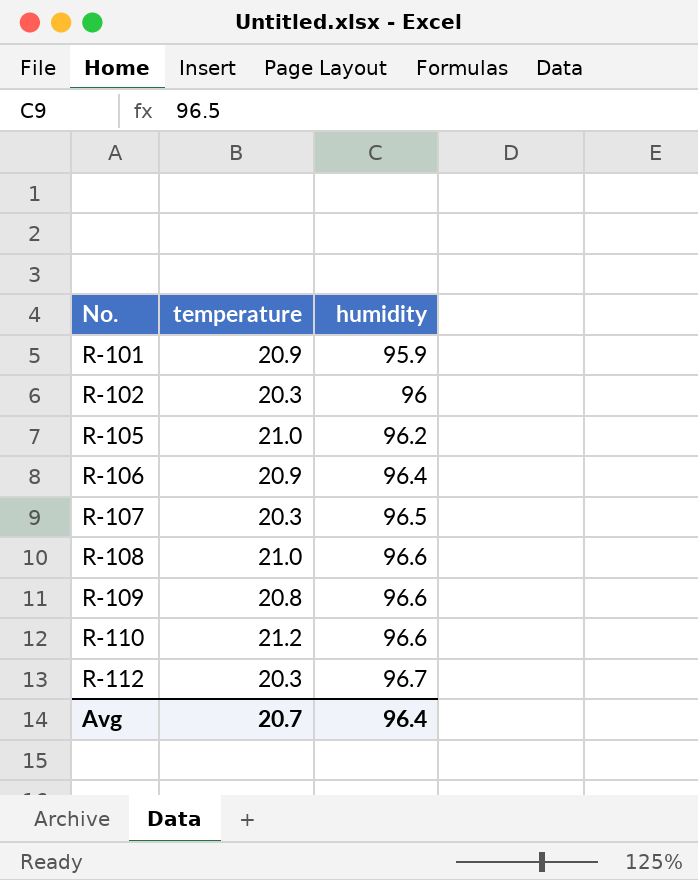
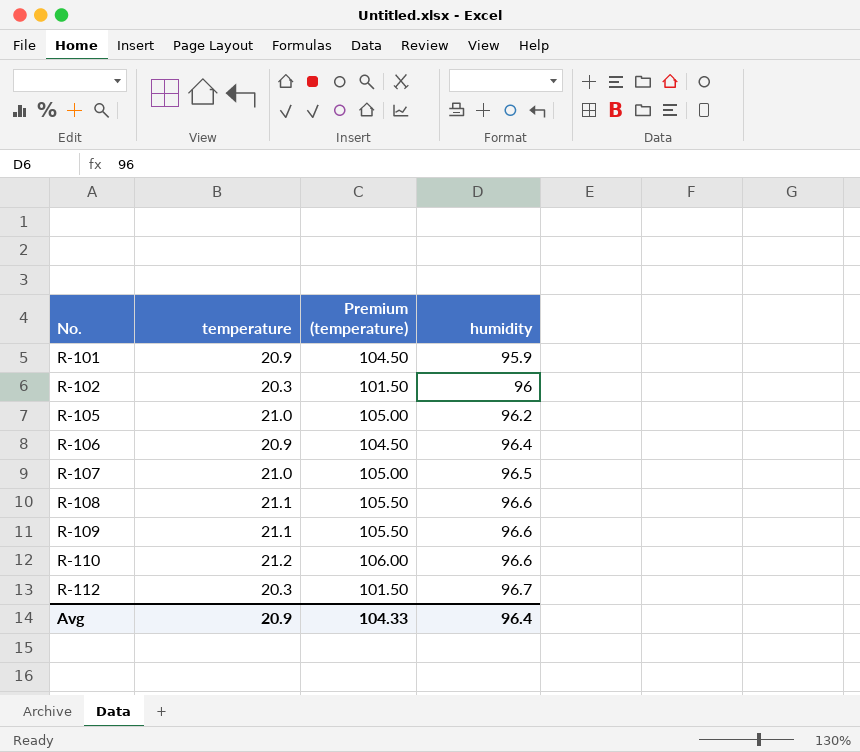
column Premium (temperature) | formula: none -> [temperature] * 5
R-107 | temperature: 20.3 -> 21.0
R-108 | temperature: 21.0 -> 21.1
R-109 | temperature: 20.8 -> 21.1
Avg | temperature: 20.7 -> 20.9

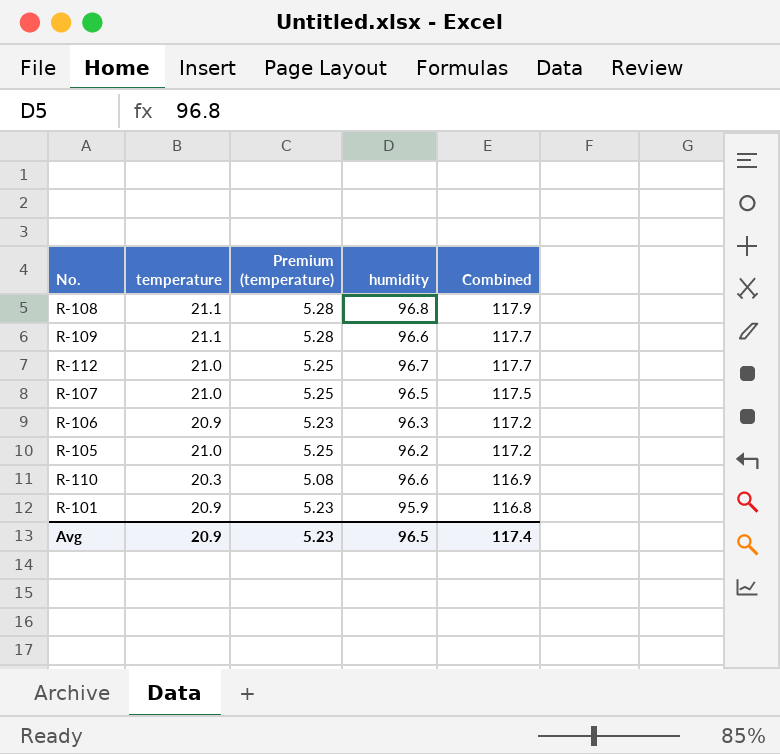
row order: No. ascending -> Combined descending
column Premium (temperature) | formula: [temperature] * 5 -> [temperature] * 0.25
column Combined | formula: none -> [temperature] + [humidity]
row R-102: 20.3 | 101.50 | 96 -> none
R-108 | humidity: 96.6 -> 96.8
R-112 | temperature: 20.3 -> 21.0
R-106 | humidity: 96.4 -> 96.3
R-110 | temperature: 21.2 -> 20.3
Avg | Premium (temperature): 104.33 -> 5.23
Avg | humidity: 96.4 -> 96.5

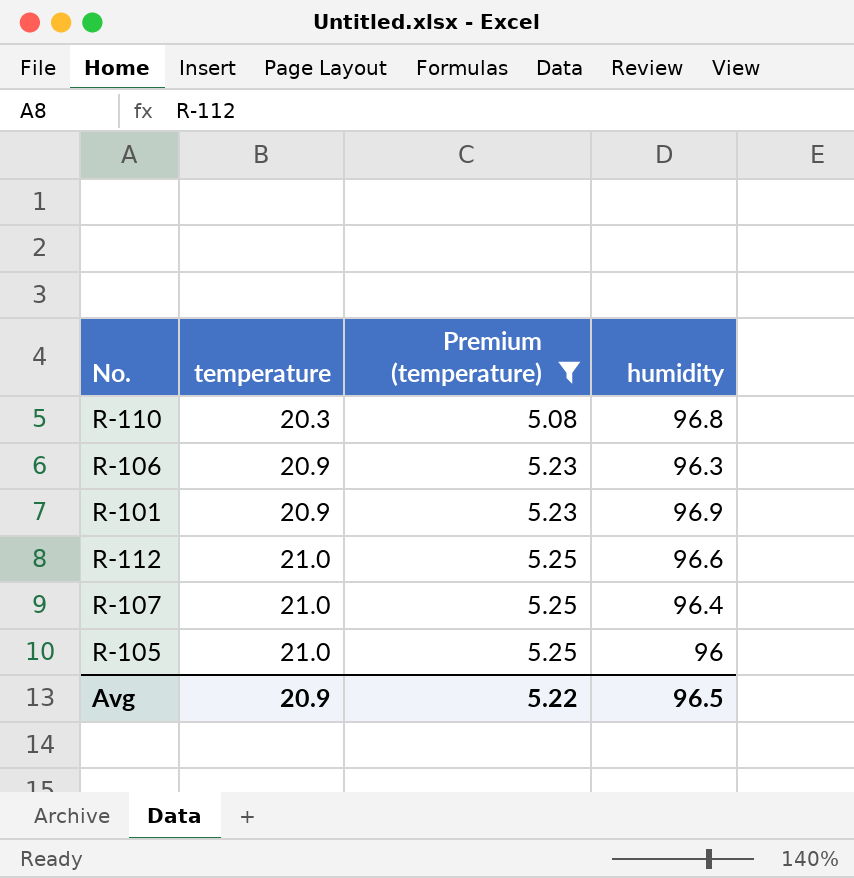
filter: none -> Premium (temperature) != 5.28
row order: Combined descending -> temperature ascending
column Combined | formula: [temperature] + [humidity] -> none
R-110 | humidity: 96.6 -> 96.8
R-101 | humidity: 95.9 -> 96.9
R-112 | humidity: 96.7 -> 96.6
R-107 | humidity: 96.5 -> 96.4
R-105 | humidity: 96.2 -> 96
Avg | Premium (temperature): 5.23 -> 5.22

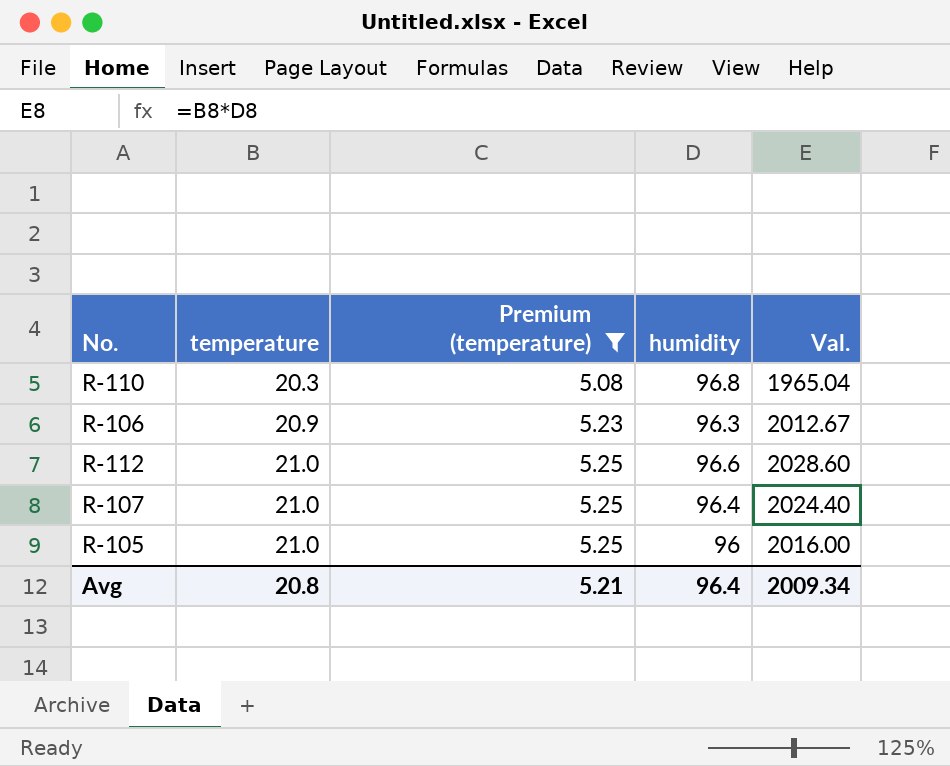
column Val. | formula: none -> [temperature] * [humidity]
row R-101: 20.9 | 5.23 | 96.9 -> none
Avg | temperature: 20.9 -> 20.8
Avg | Premium (temperature): 5.22 -> 5.21
Avg | humidity: 96.5 -> 96.4

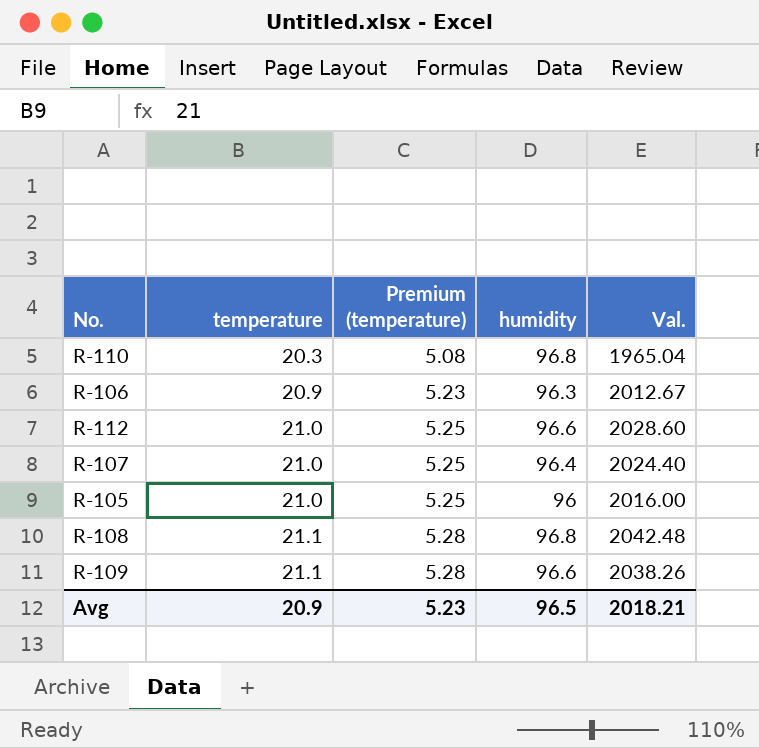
filter: Premium (temperature) != 5.28 -> none
Avg | temperature: 20.8 -> 20.9
Avg | Premium (temperature): 5.21 -> 5.23
Avg | humidity: 96.4 -> 96.5
Avg | Val.: 2009.34 -> 2018.21

